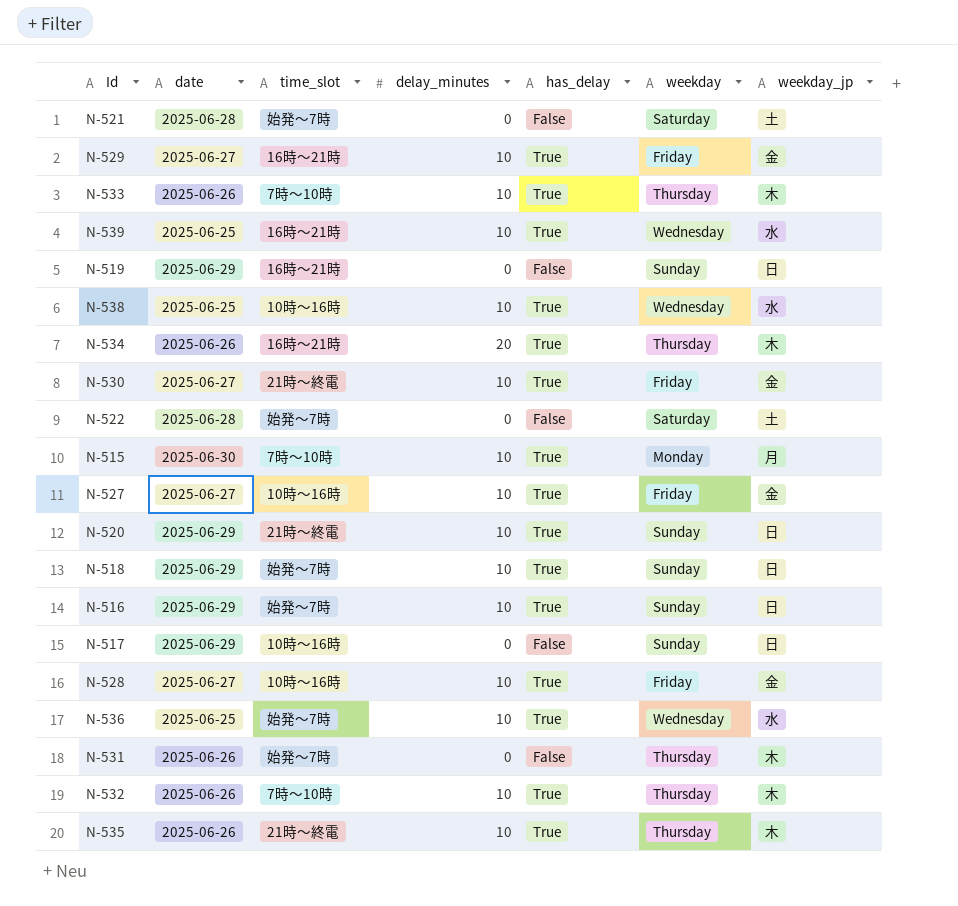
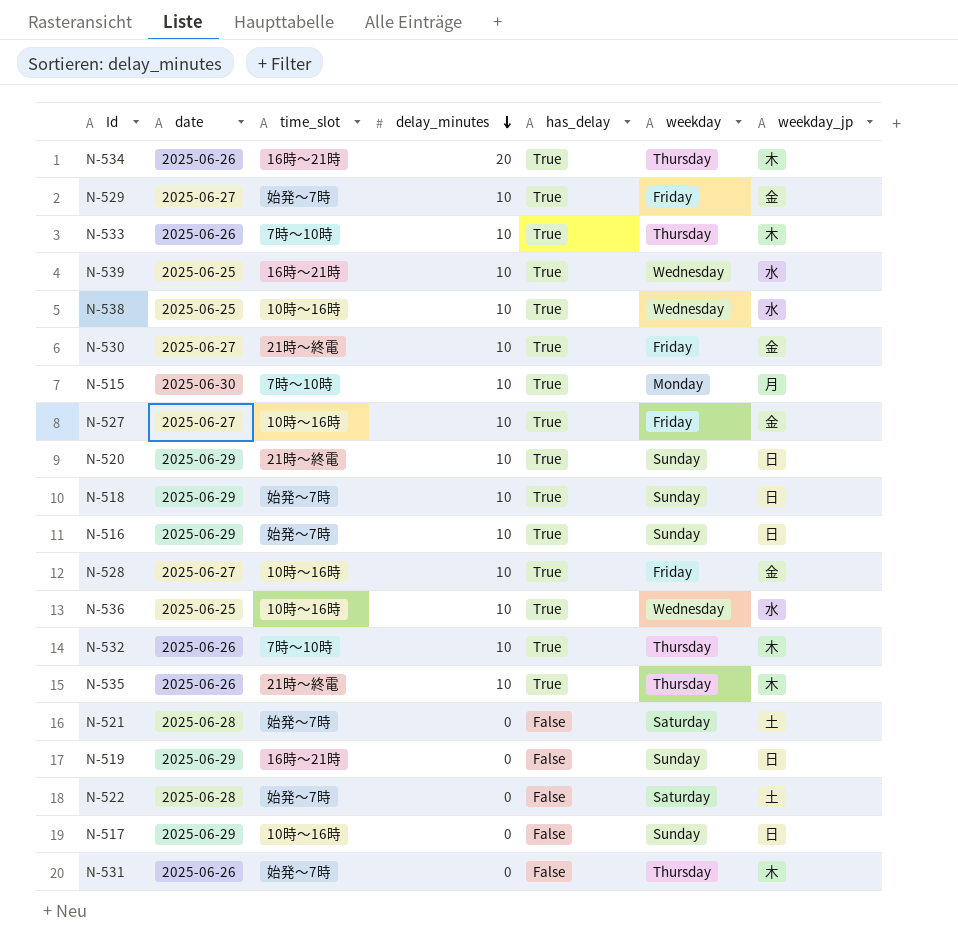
row order: none -> delay_minutes descending
N-529 | time_slot: 16時～21時 -> 始発～7時
N-536 | time_slot: 始発～7時 -> 10時～16時

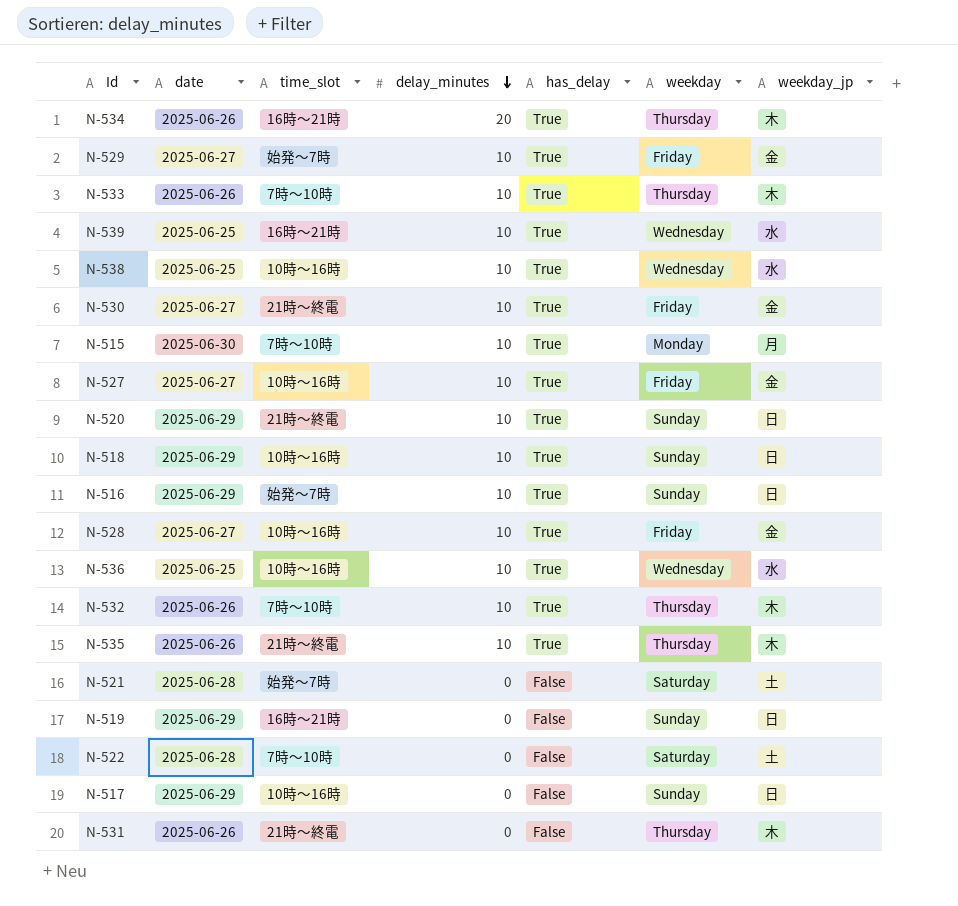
N-518 | time_slot: 始発～7時 -> 10時～16時
N-522 | time_slot: 始発～7時 -> 7時～10時
N-531 | time_slot: 始発～7時 -> 21時～終電

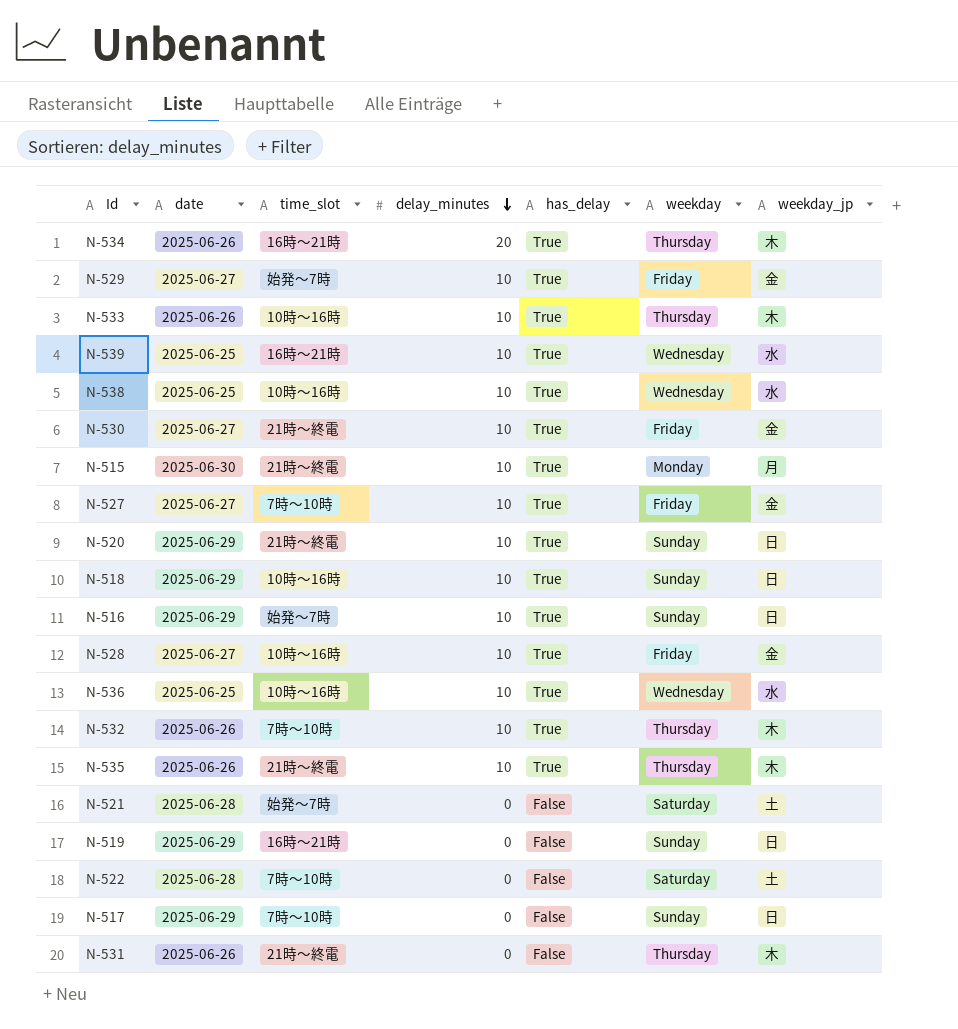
N-533 | time_slot: 7時～10時 -> 10時～16時
N-515 | time_slot: 7時～10時 -> 21時～終電
N-527 | time_slot: 10時～16時 -> 7時～10時
N-517 | time_slot: 10時～16時 -> 7時～10時

